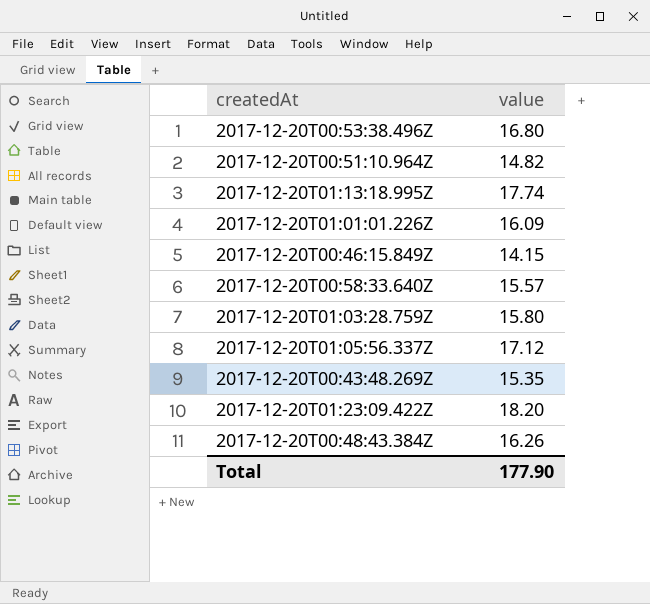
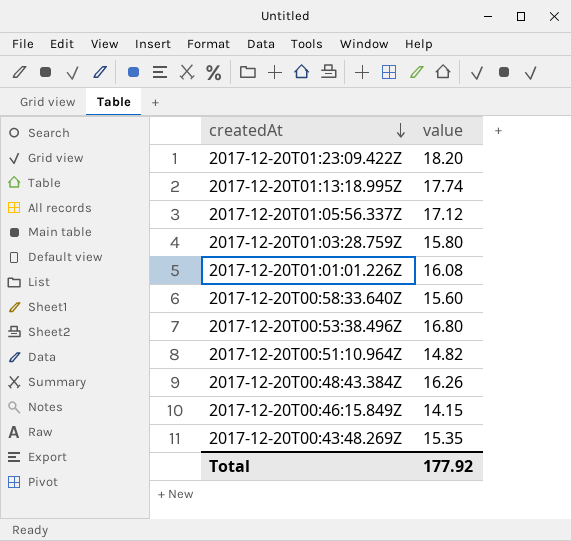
row order: none -> createdAt descending
2017-12-20T01:01:01.226Z | value: 16.09 -> 16.08
2017-12-20T00:58:33.640Z | value: 15.57 -> 15.60
Total | value: 177.90 -> 177.92

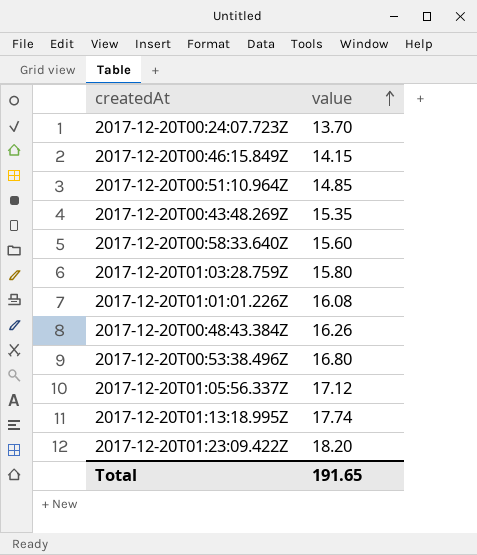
row order: createdAt descending -> value ascending
row 2017-12-20T00:24:07.723Z: none -> 13.70
2017-12-20T00:51:10.964Z | value: 14.82 -> 14.85
Total | value: 177.92 -> 191.65

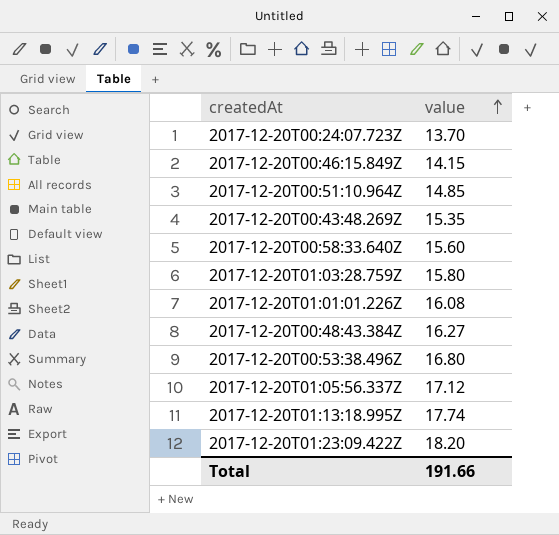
2017-12-20T00:48:43.384Z | value: 16.26 -> 16.27
Total | value: 191.65 -> 191.66

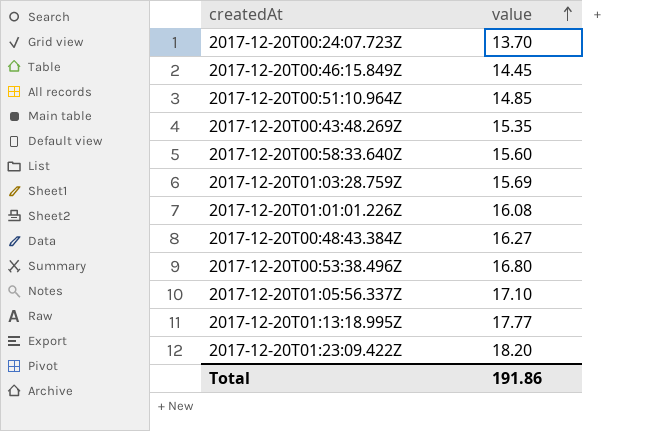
2017-12-20T00:46:15.849Z | value: 14.15 -> 14.45
2017-12-20T01:03:28.759Z | value: 15.80 -> 15.69
2017-12-20T01:05:56.337Z | value: 17.12 -> 17.10
2017-12-20T01:13:18.995Z | value: 17.74 -> 17.77
Total | value: 191.66 -> 191.86

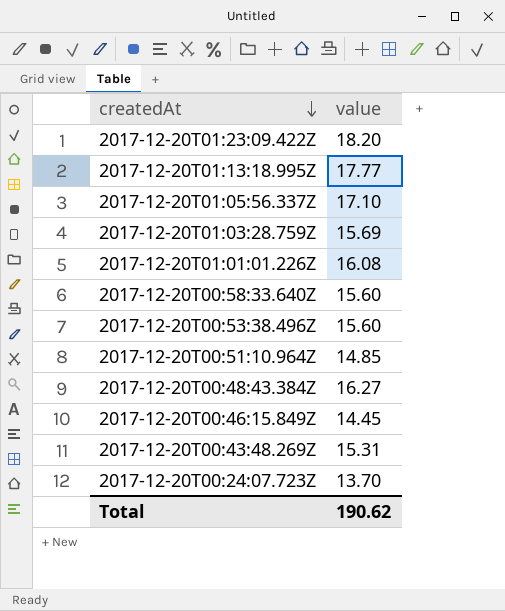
row order: value ascending -> createdAt descending
2017-12-20T00:53:38.496Z | value: 16.80 -> 15.60
2017-12-20T00:43:48.269Z | value: 15.35 -> 15.31
Total | value: 191.86 -> 190.62

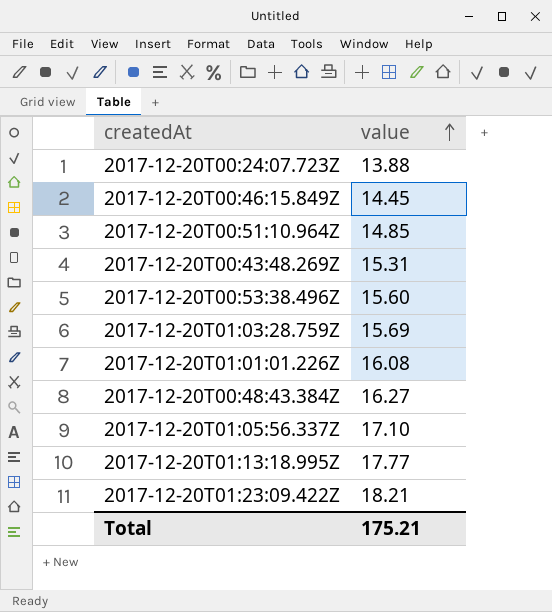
row order: createdAt descending -> value ascending
row 2017-12-20T00:58:33.640Z: 15.60 -> none
2017-12-20T00:24:07.723Z | value: 13.70 -> 13.88
2017-12-20T01:23:09.422Z | value: 18.20 -> 18.21
Total | value: 190.62 -> 175.21

